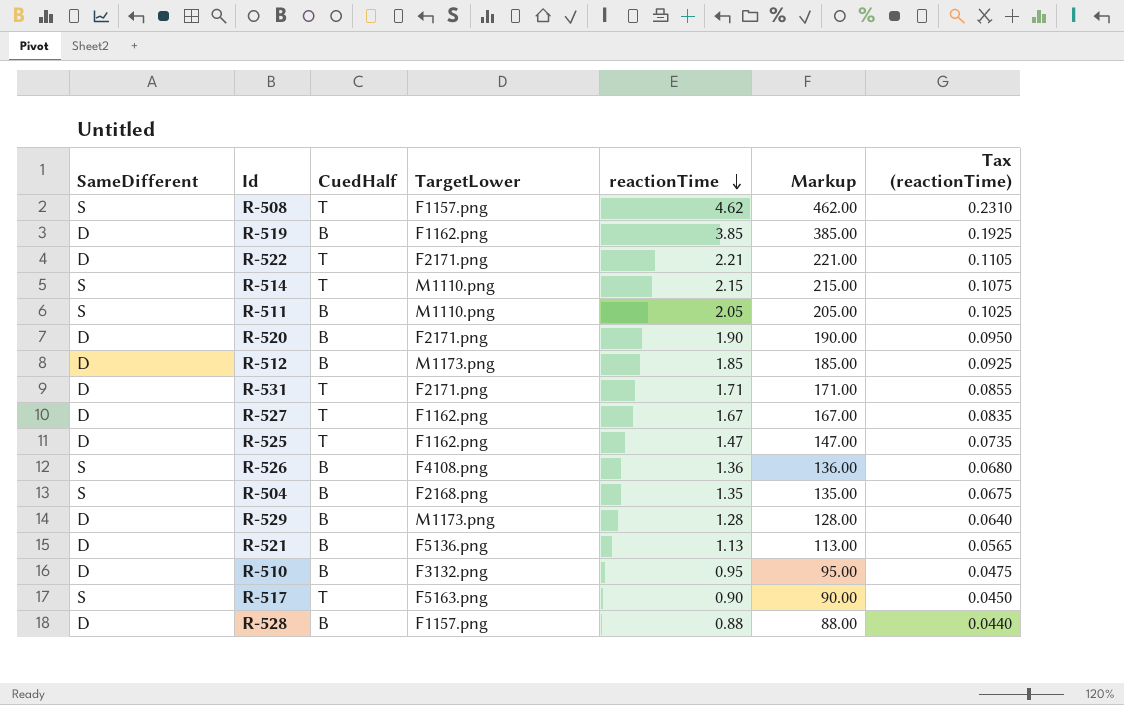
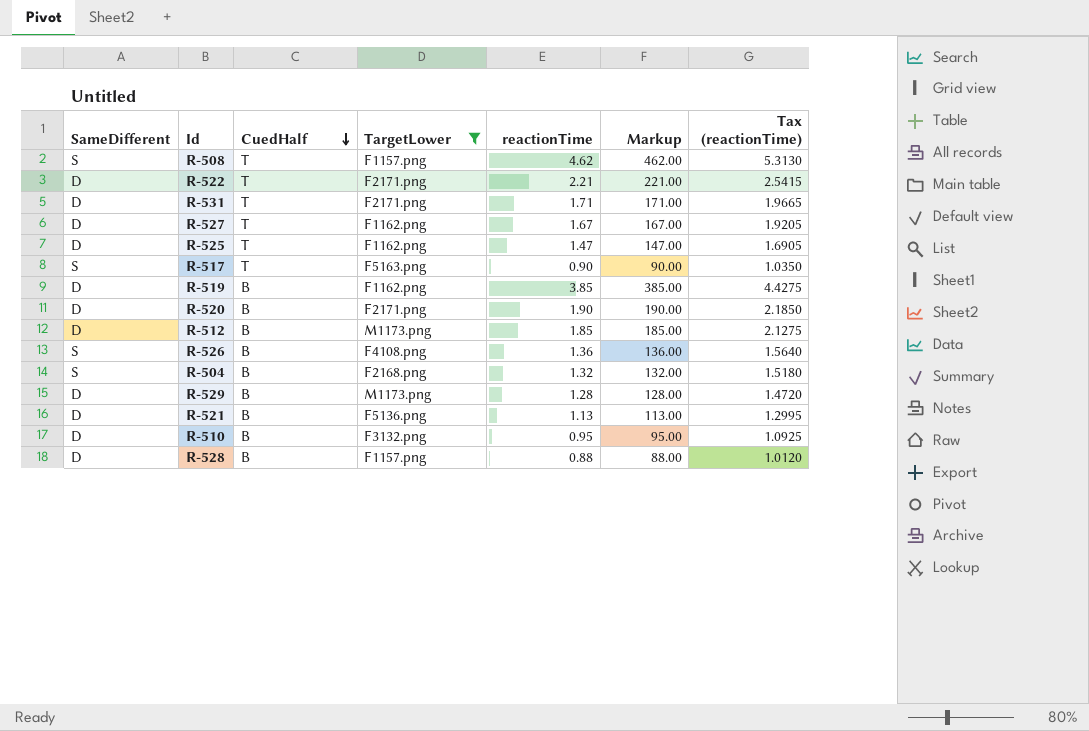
filter: none -> TargetLower != M1110.png
row order: reactionTime descending -> CuedHalf descending
column Tax (reactionTime) | formula: [reactionTime] * 0.05 -> [reactionTime] * 1.15
R-504 | reactionTime: 1.35 -> 1.32
R-504 | Markup: 135.00 -> 132.00

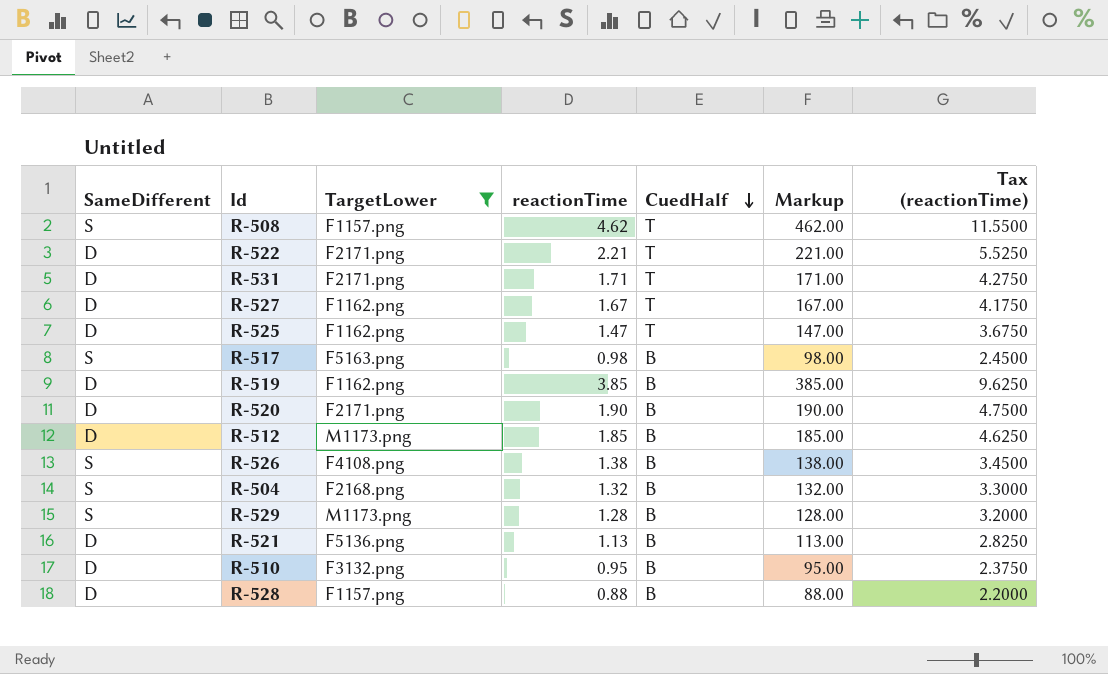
column CuedHalf | position: 3 -> 5
column Tax (reactionTime) | formula: [reactionTime] * 1.15 -> [reactionTime] * 2.5
R-517 | reactionTime: 0.90 -> 0.98
R-517 | CuedHalf: T -> B
R-517 | Markup: 90.00 -> 98.00
R-526 | reactionTime: 1.36 -> 1.38
R-526 | Markup: 136.00 -> 138.00
R-529 | SameDifferent: D -> S

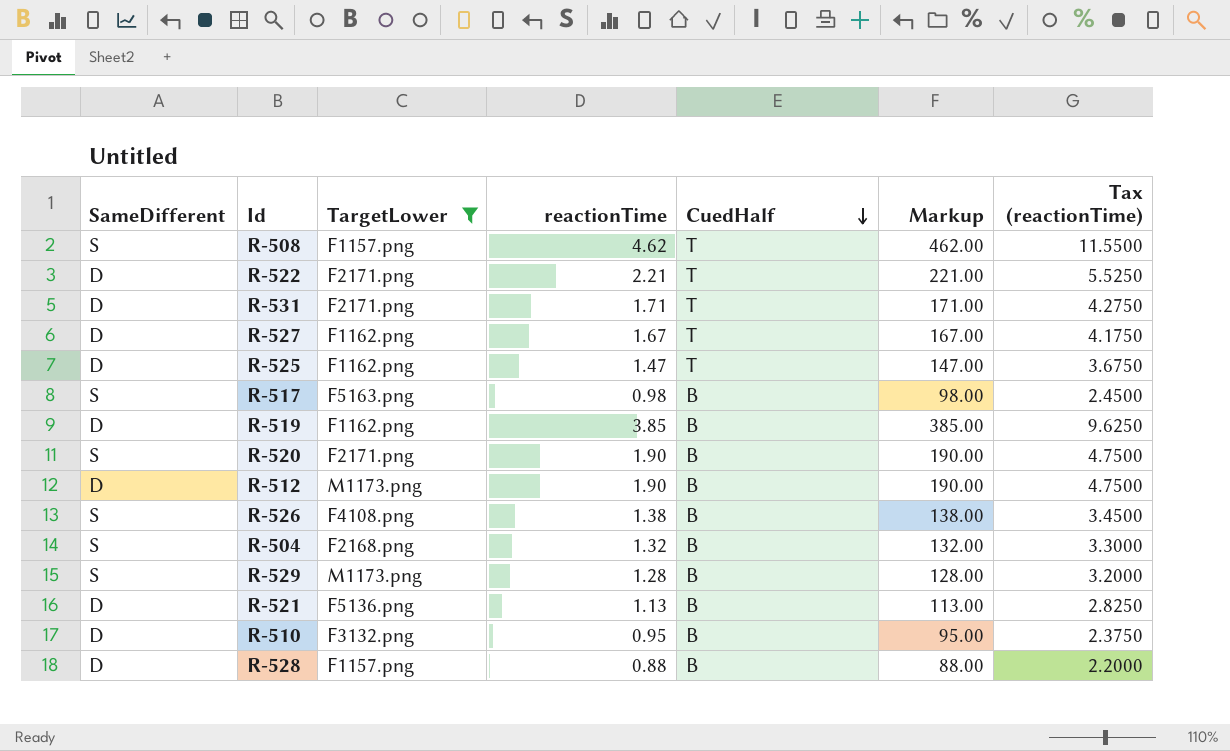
R-520 | SameDifferent: D -> S
R-512 | reactionTime: 1.85 -> 1.90
R-512 | Markup: 185.00 -> 190.00
R-512 | Tax (reactionTime): 4.6250 -> 4.7500

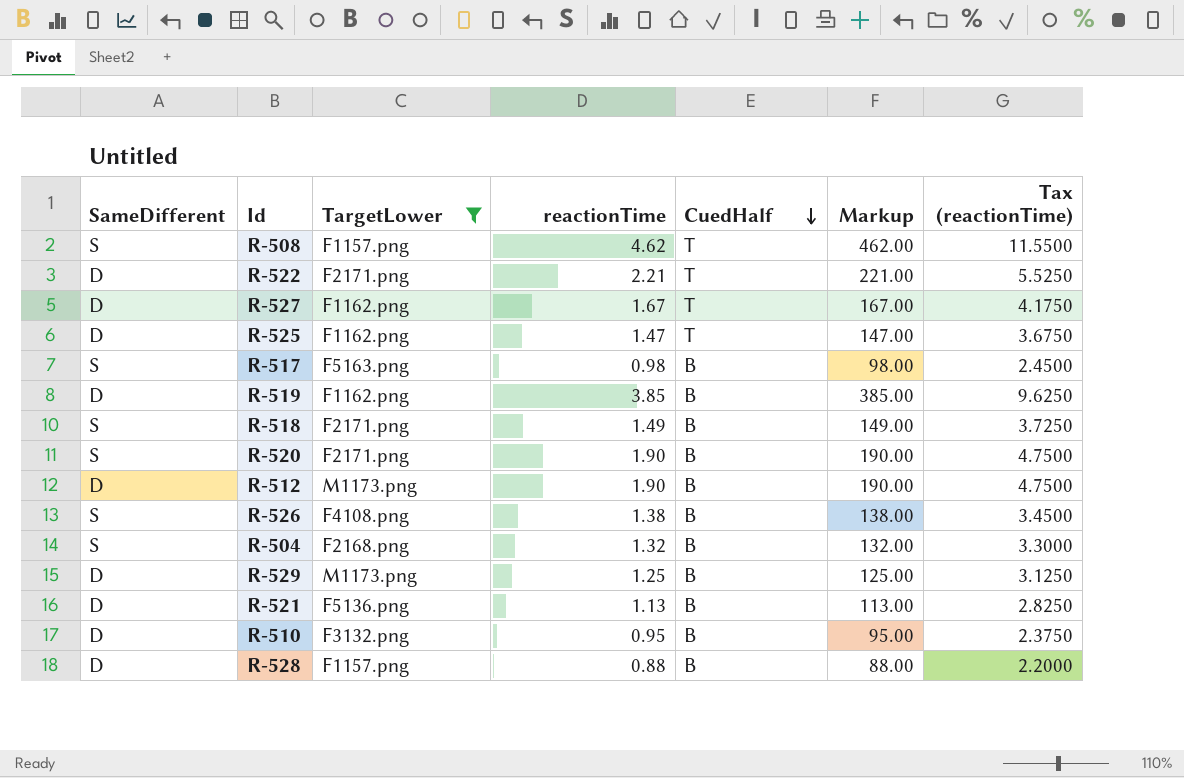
row R-531: D | F2171.png | 1.71 | T | 171.00 | 4.2750 -> none
row R-518: none -> S | F2171.png | 1.49 | B | 149.00 | 3.7250
R-529 | SameDifferent: S -> D
R-529 | reactionTime: 1.28 -> 1.25
R-529 | Markup: 128.00 -> 125.00
R-529 | Tax (reactionTime): 3.2000 -> 3.1250

